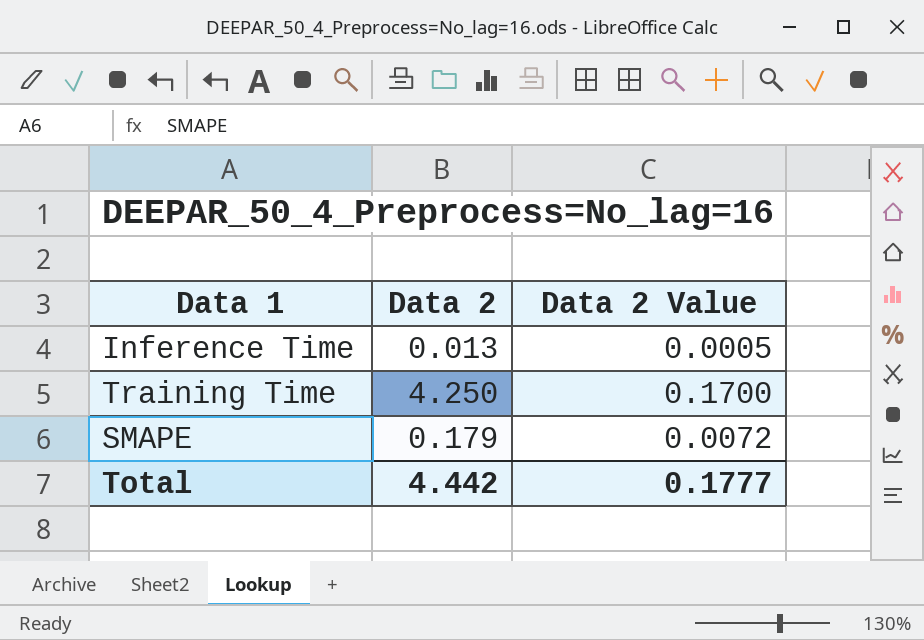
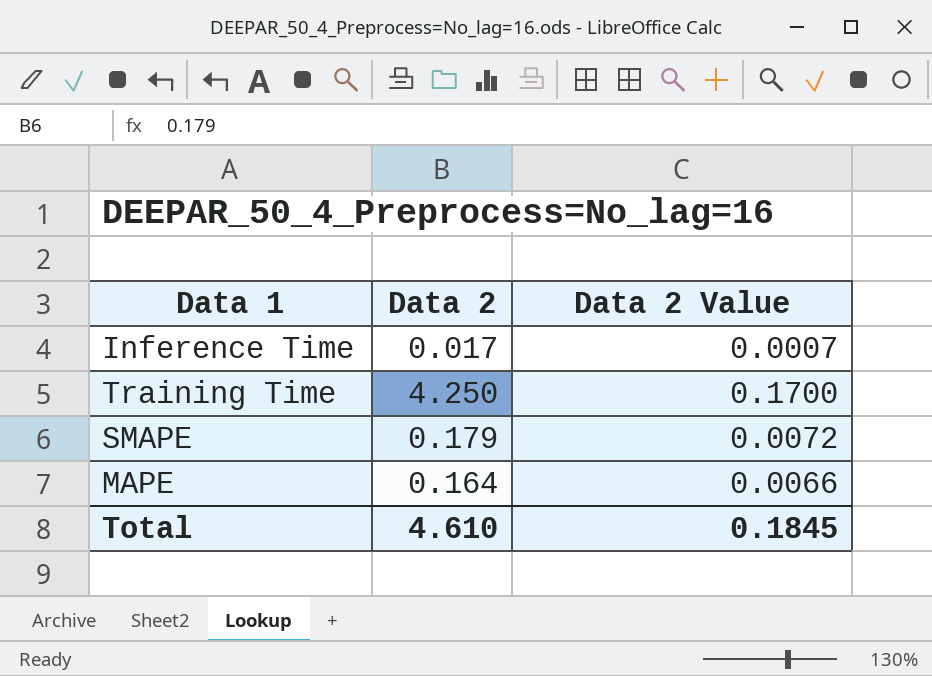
Inference Time | Data 2: 0.013 -> 0.017
Inference Time | Data 2 Value: 0.0005 -> 0.0007
row MAPE: none -> 0.164 | 0.0066
Total | Data 2: 4.442 -> 4.610
Total | Data 2 Value: 0.1777 -> 0.1845

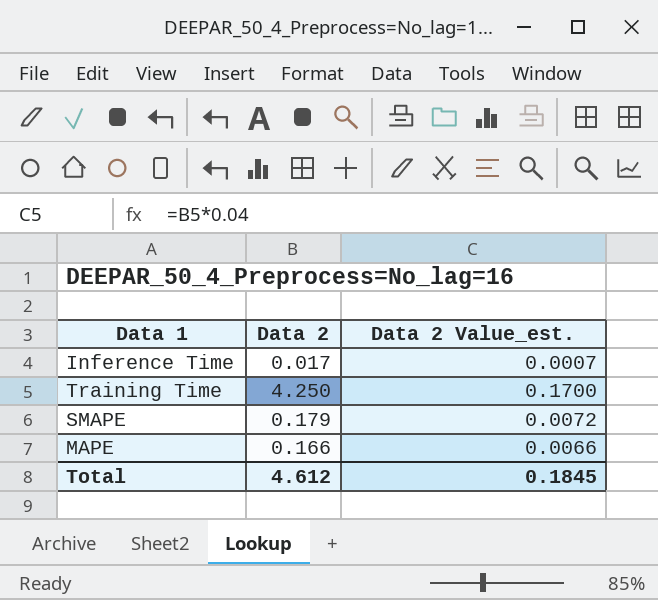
column name: Data 2 Value -> Data 2 Value_est.
MAPE | Data 2: 0.164 -> 0.166
Total | Data 2: 4.610 -> 4.612

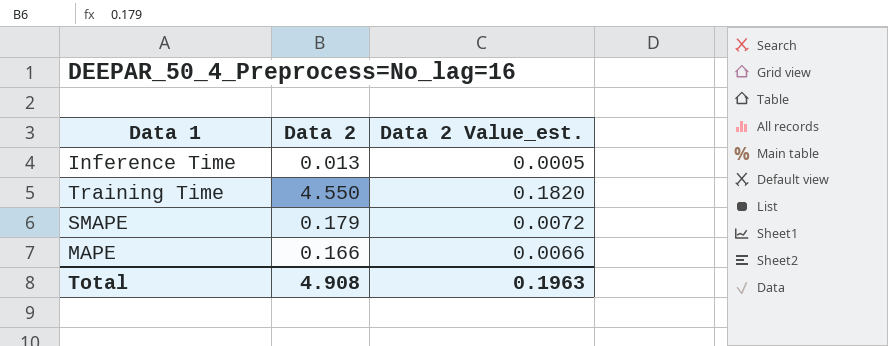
Inference Time | Data 2: 0.017 -> 0.013
Inference Time | Data 2 Value_est.: 0.0007 -> 0.0005
Training Time | Data 2: 4.250 -> 4.550
Training Time | Data 2 Value_est.: 0.1700 -> 0.1820
Total | Data 2: 4.612 -> 4.908
Total | Data 2 Value_est.: 0.1845 -> 0.1963

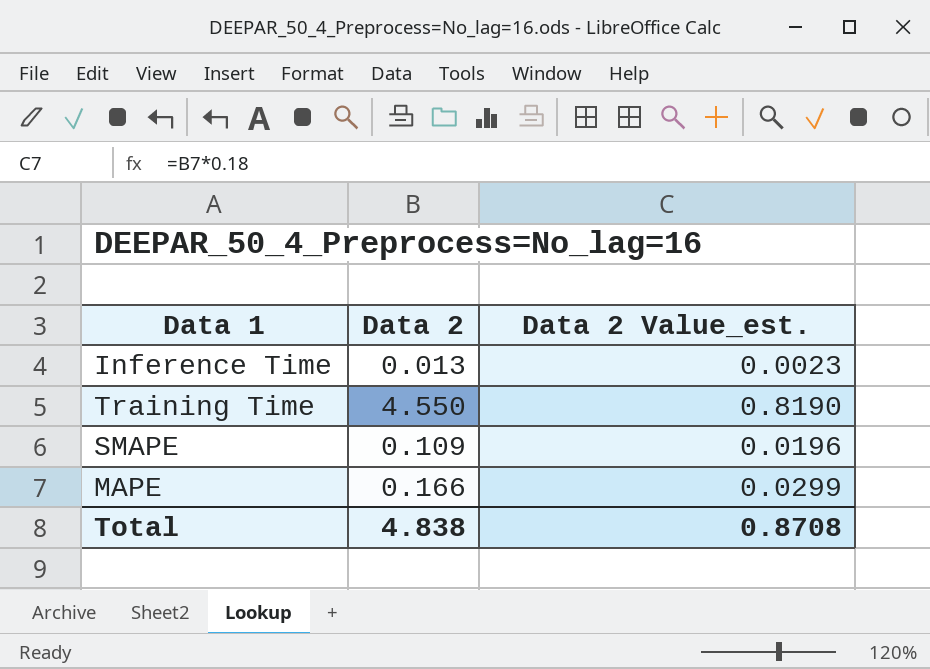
column Data 2 Value_est. | formula: [Data 2] * 0.04 -> [Data 2] * 0.18
SMAPE | Data 2: 0.179 -> 0.109
Total | Data 2: 4.908 -> 4.838
Total | Data 2 Value_est.: 0.1963 -> 0.8708

